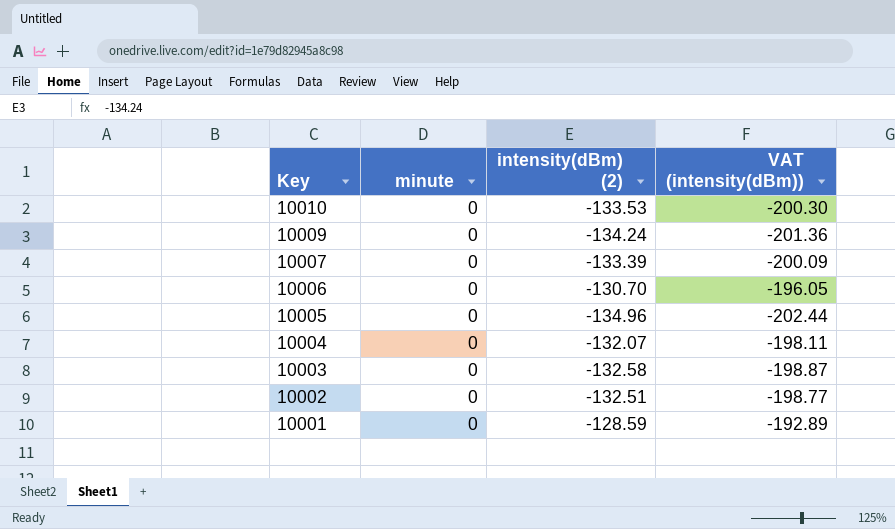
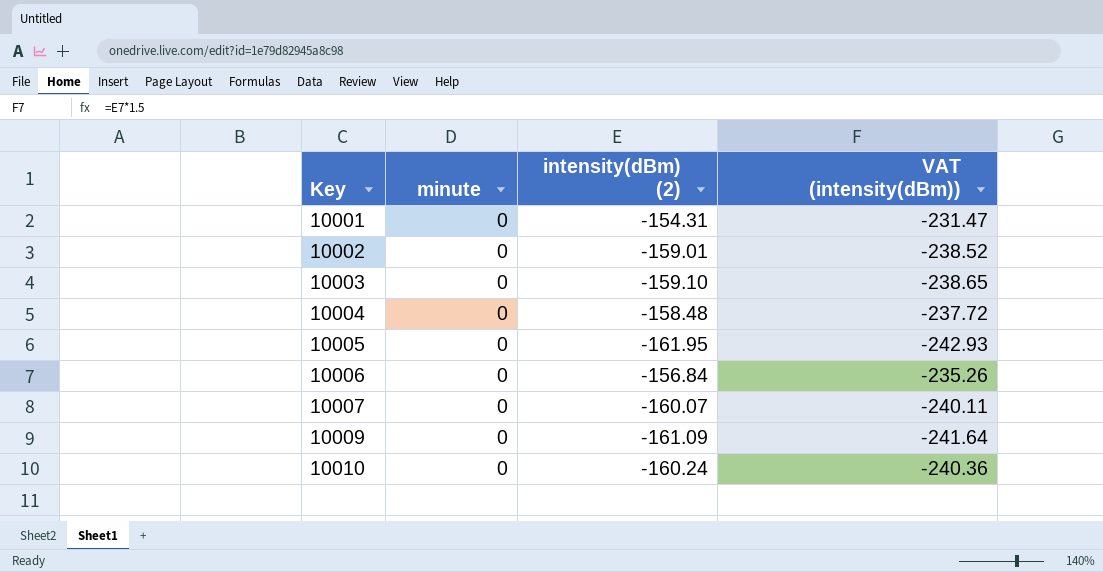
row order: Key descending -> Key ascending
10001 | intensity(dBm) (2): -128.59 -> -154.31
10001 | VAT (intensity(dBm)): -192.89 -> -231.47
10002 | intensity(dBm) (2): -132.51 -> -159.01
10002 | VAT (intensity(dBm)): -198.77 -> -238.52
10003 | intensity(dBm) (2): -132.58 -> -159.10
10003 | VAT (intensity(dBm)): -198.87 -> -238.65
10004 | intensity(dBm) (2): -132.07 -> -158.48
10004 | VAT (intensity(dBm)): -198.11 -> -237.72
10005 | intensity(dBm) (2): -134.96 -> -161.95
10005 | VAT (intensity(dBm)): -202.44 -> -242.93
10006 | intensity(dBm) (2): -130.70 -> -156.84
10006 | VAT (intensity(dBm)): -196.05 -> -235.26
10007 | intensity(dBm) (2): -133.39 -> -160.07
10007 | VAT (intensity(dBm)): -200.09 -> -240.11
10009 | intensity(dBm) (2): -134.24 -> -161.09
10009 | VAT (intensity(dBm)): -201.36 -> -241.64
10010 | intensity(dBm) (2): -133.53 -> -160.24
10010 | VAT (intensity(dBm)): -200.30 -> -240.36

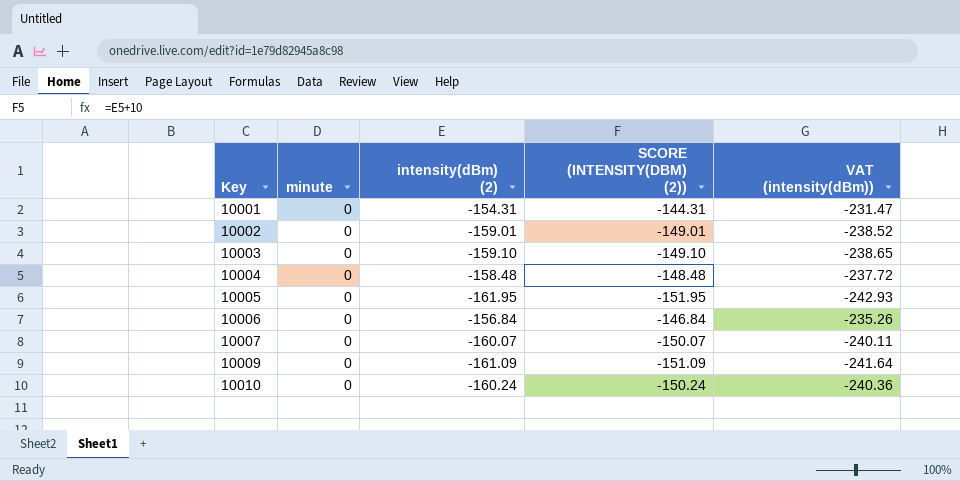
column SCORE (INTENSITY(DBM) (2)) | formula: none -> [intensity(dBm) (2)] + 10

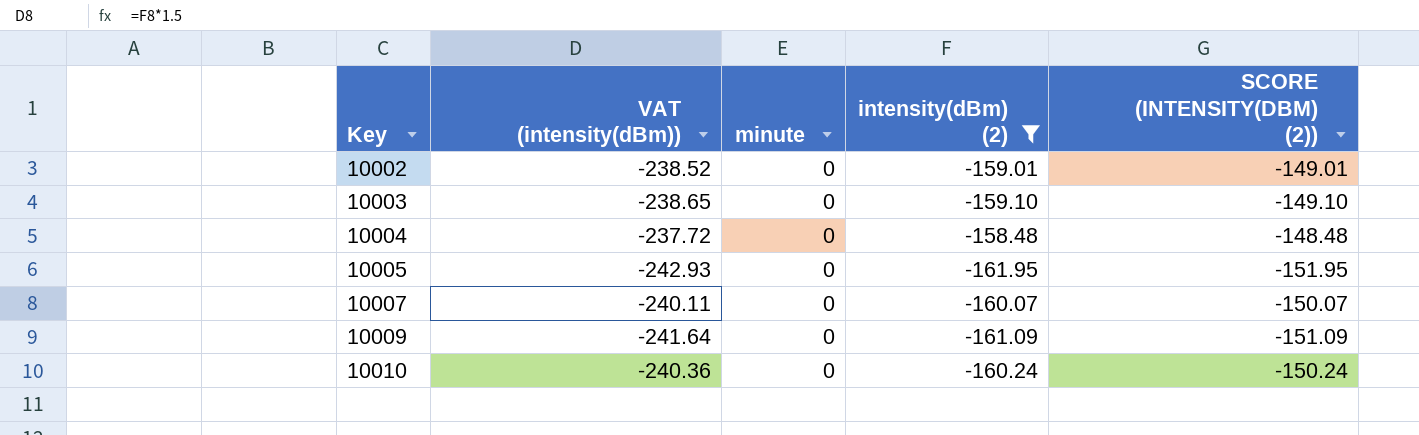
filter: none -> intensity(dBm) (2) <= -158.48
column VAT (intensity(dBm)) | position: 5 -> 2

